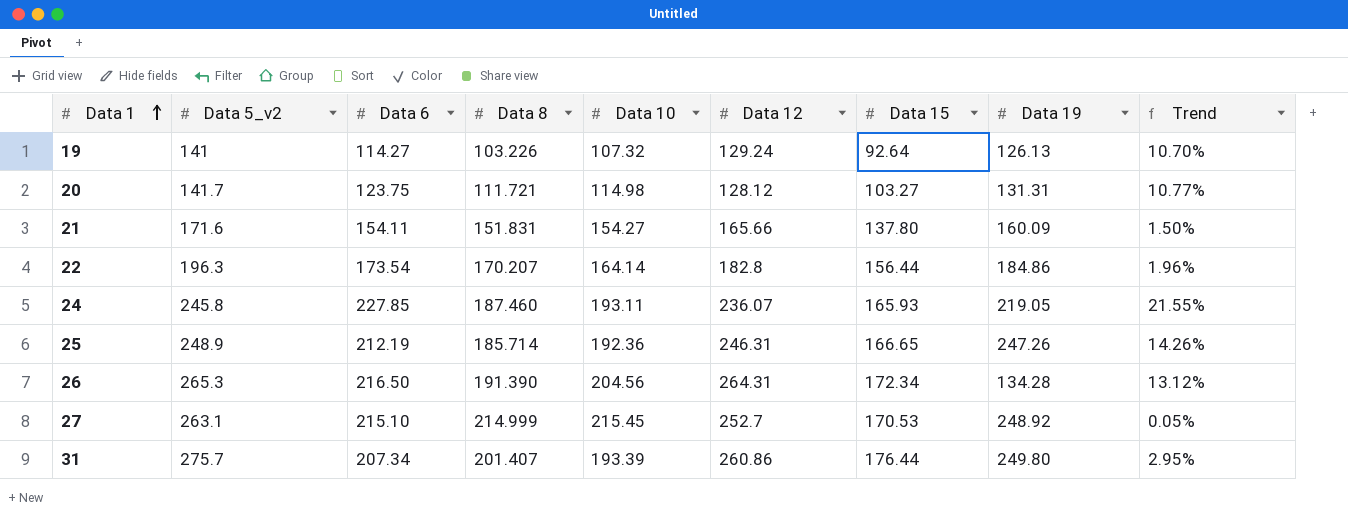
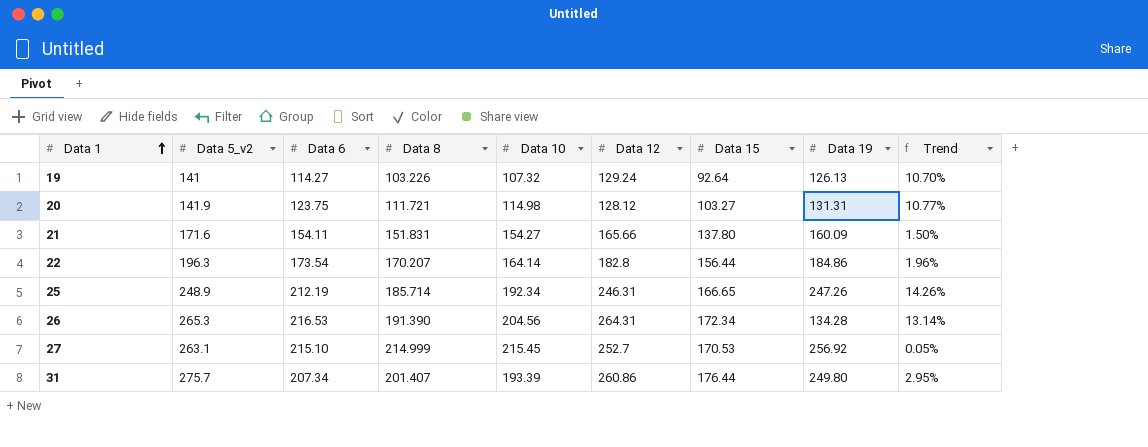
row 24: 245.8 | 227.85 | 187.460 | 193.11 | 236.07 | 165.93 | 219.05 | 21.55% -> none
20 | Data 5_v2: 141.7 -> 141.9
25 | Data 10: 192.36 -> 192.34
26 | Data 6: 216.50 -> 216.53
26 | Trend: 13.12% -> 13.14%
27 | Data 19: 248.92 -> 256.92

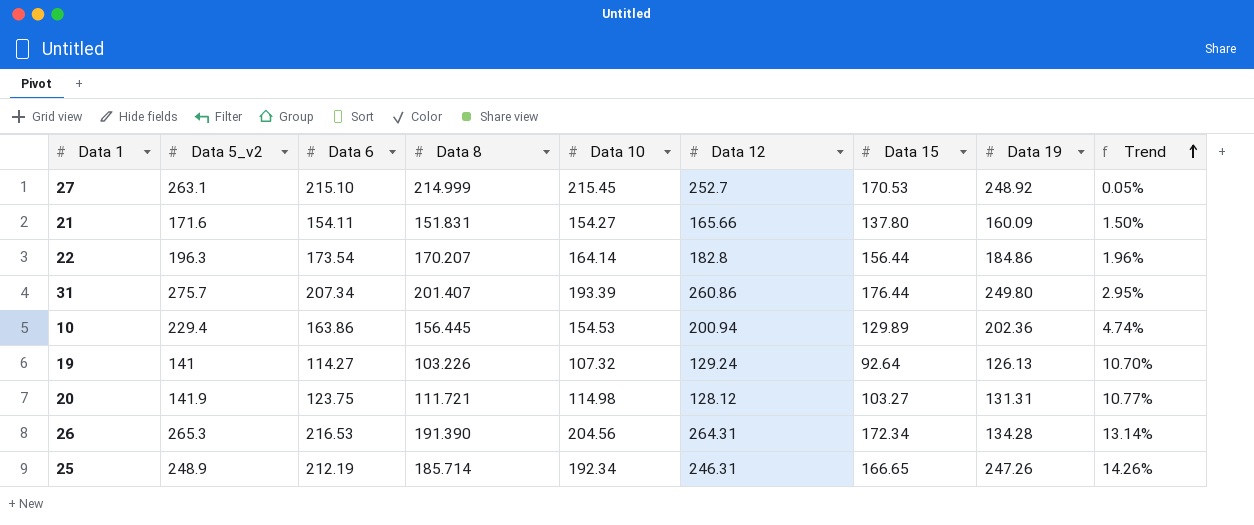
row order: Data 1 ascending -> Trend ascending
27 | Data 19: 256.92 -> 248.92
row 10: none -> 229.4 | 163.86 | 156.445 | 154.53 | 200.94 | 129.89 | 202.36 | 4.74%

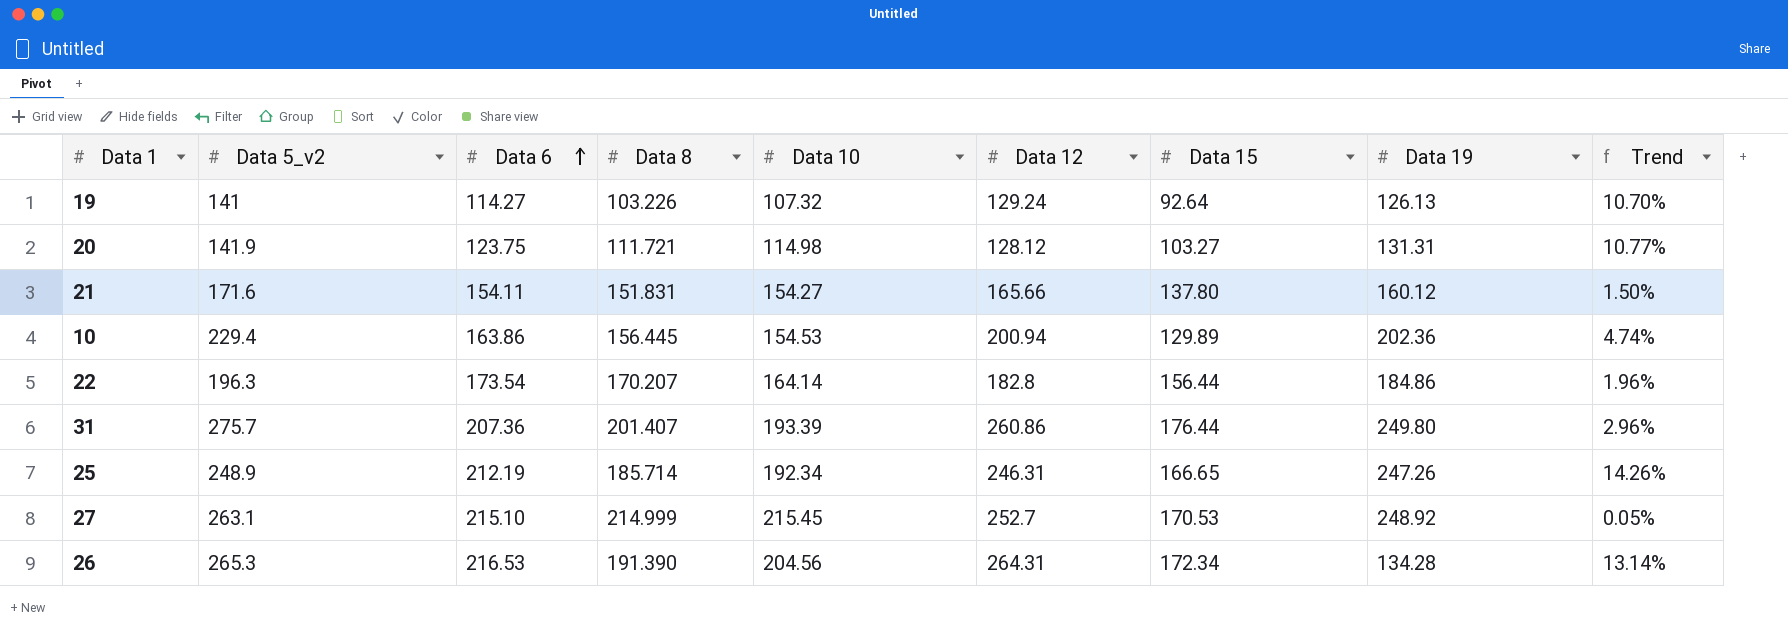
row order: Trend ascending -> Data 6 ascending
21 | Data 19: 160.09 -> 160.12
31 | Data 6: 207.34 -> 207.36
31 | Trend: 2.95% -> 2.96%

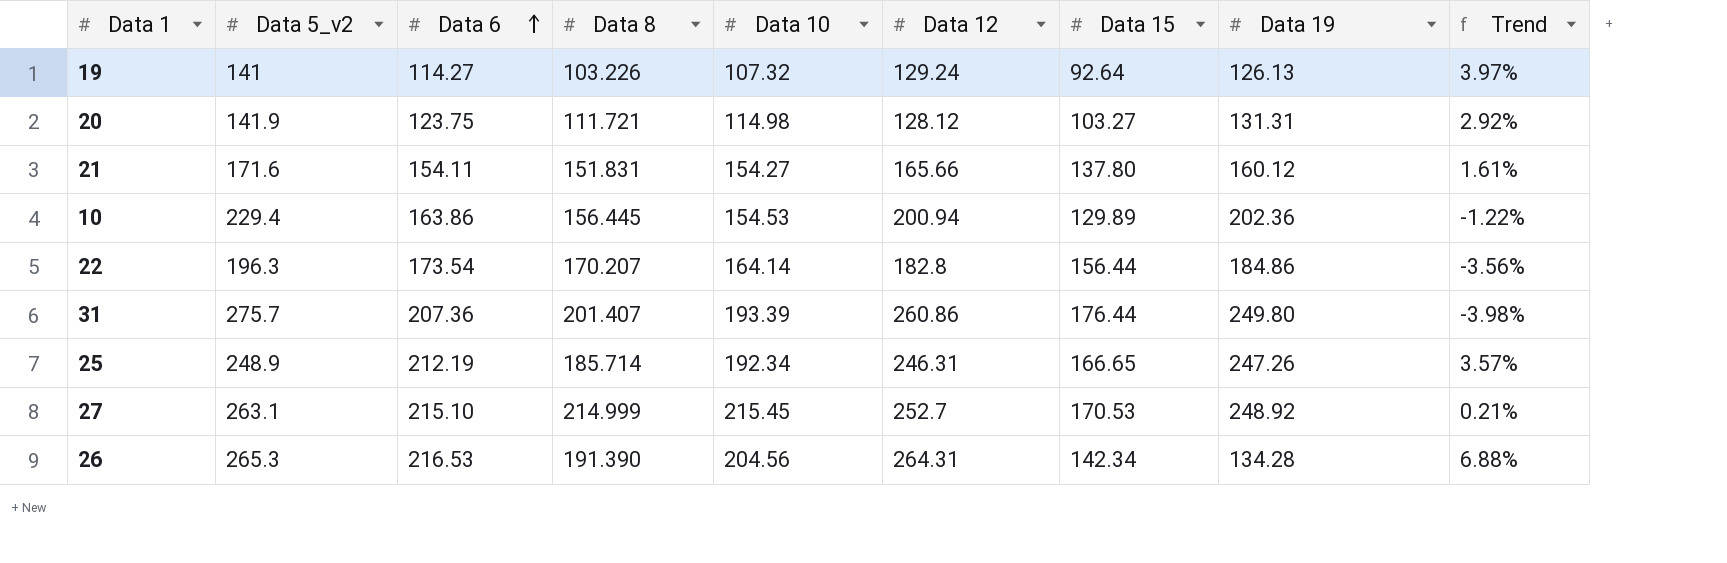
column Trend | formula: ([Data 6] - [Data 8]) / [Data 8] -> ([Data 10] - [Data 8]) / [Data 8]
26 | Data 15: 172.34 -> 142.34

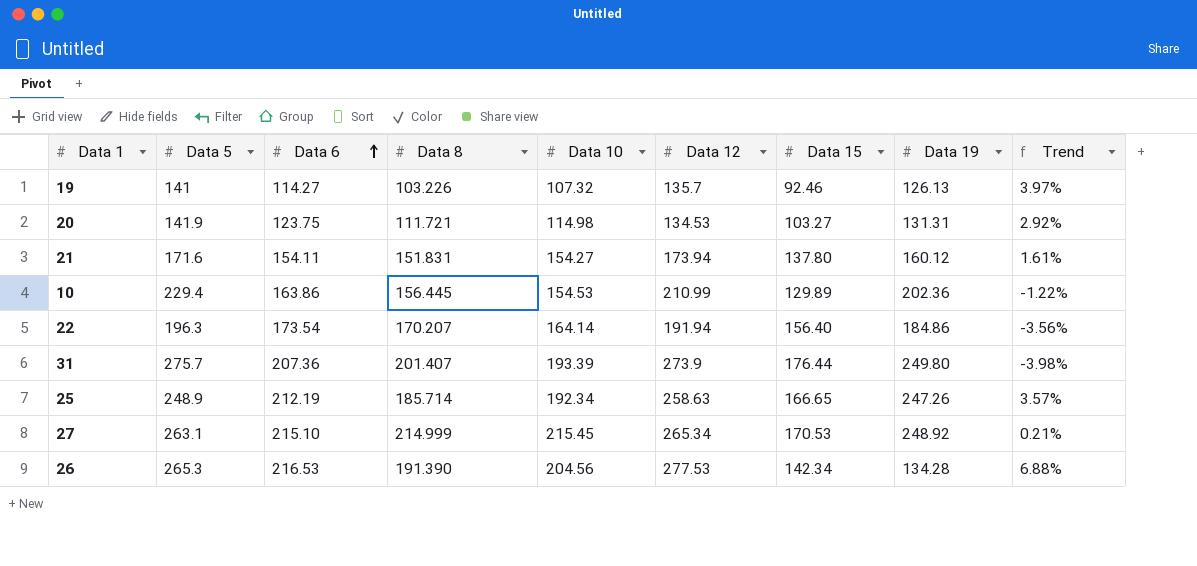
column name: Data 5_v2 -> Data 5
19 | Data 12: 129.24 -> 135.7
19 | Data 15: 92.64 -> 92.46
20 | Data 12: 128.12 -> 134.53
21 | Data 12: 165.66 -> 173.94
10 | Data 12: 200.94 -> 210.99
22 | Data 12: 182.8 -> 191.94
22 | Data 15: 156.44 -> 156.40
31 | Data 12: 260.86 -> 273.9
25 | Data 12: 246.31 -> 258.63
27 | Data 12: 252.7 -> 265.34
26 | Data 12: 264.31 -> 277.53

